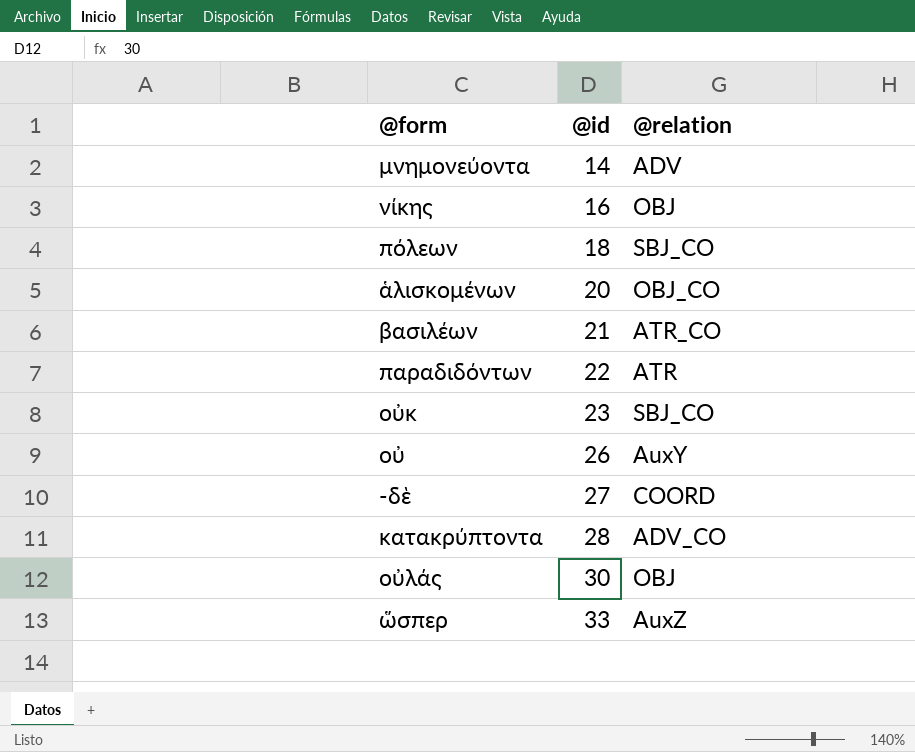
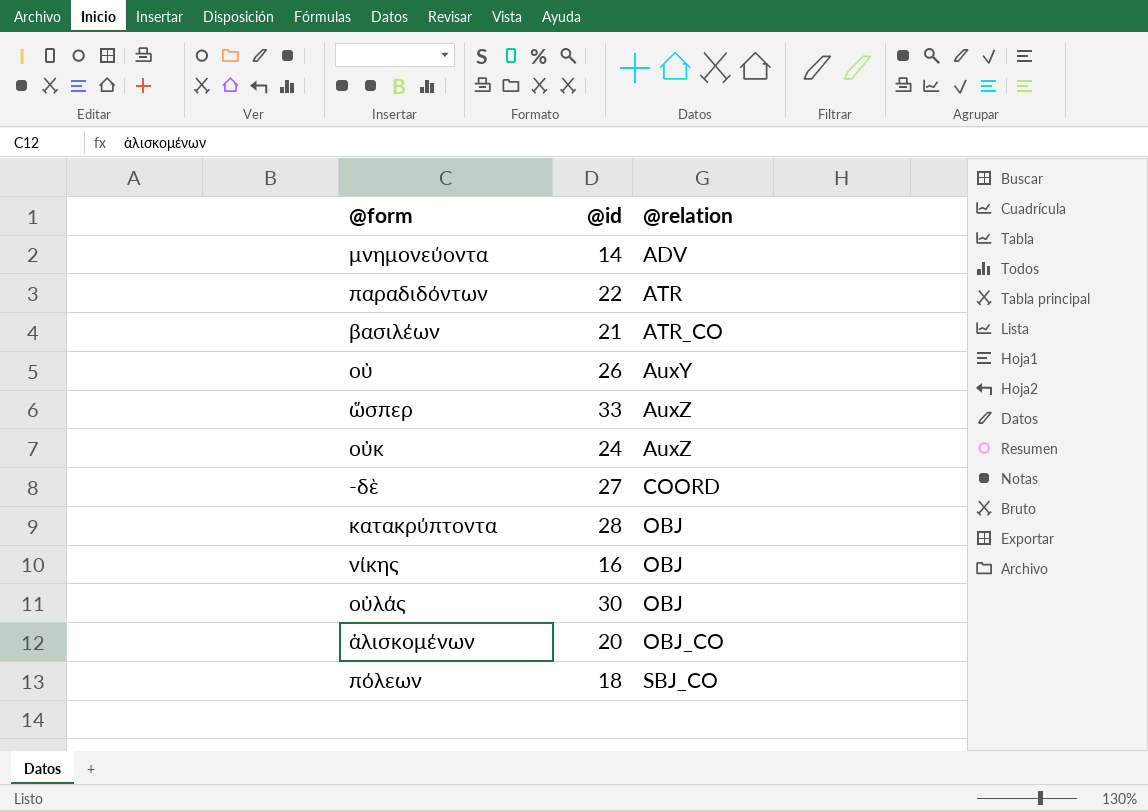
row order: @id ascending -> @relation ascending
οὐκ | @id: 23 -> 24
οὐκ | @relation: SBJ_CO -> AuxZ
κατακρύπτοντα | @relation: ADV_CO -> OBJ

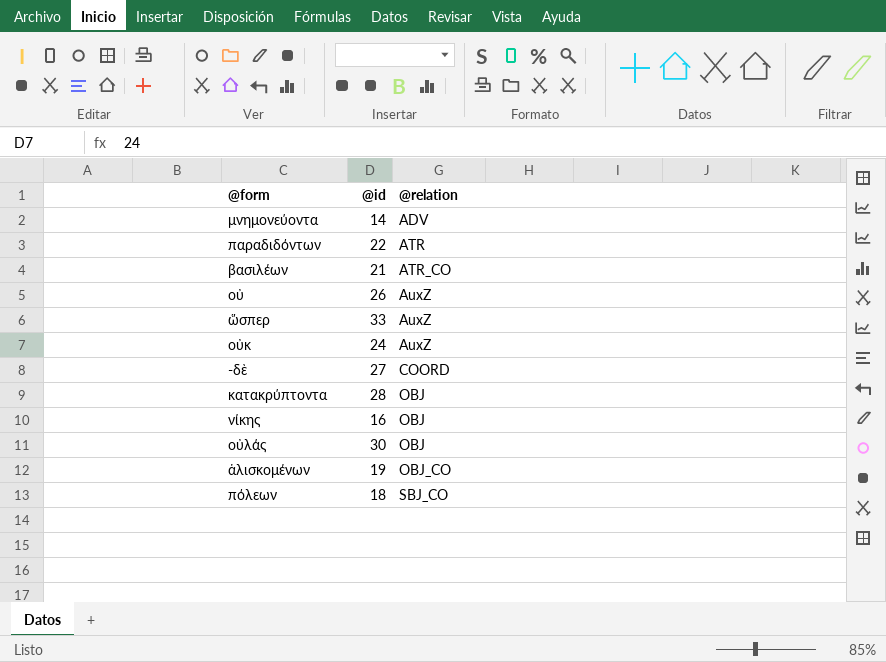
οὐ | @relation: AuxY -> AuxZ
ἁλισκομένων | @id: 20 -> 19

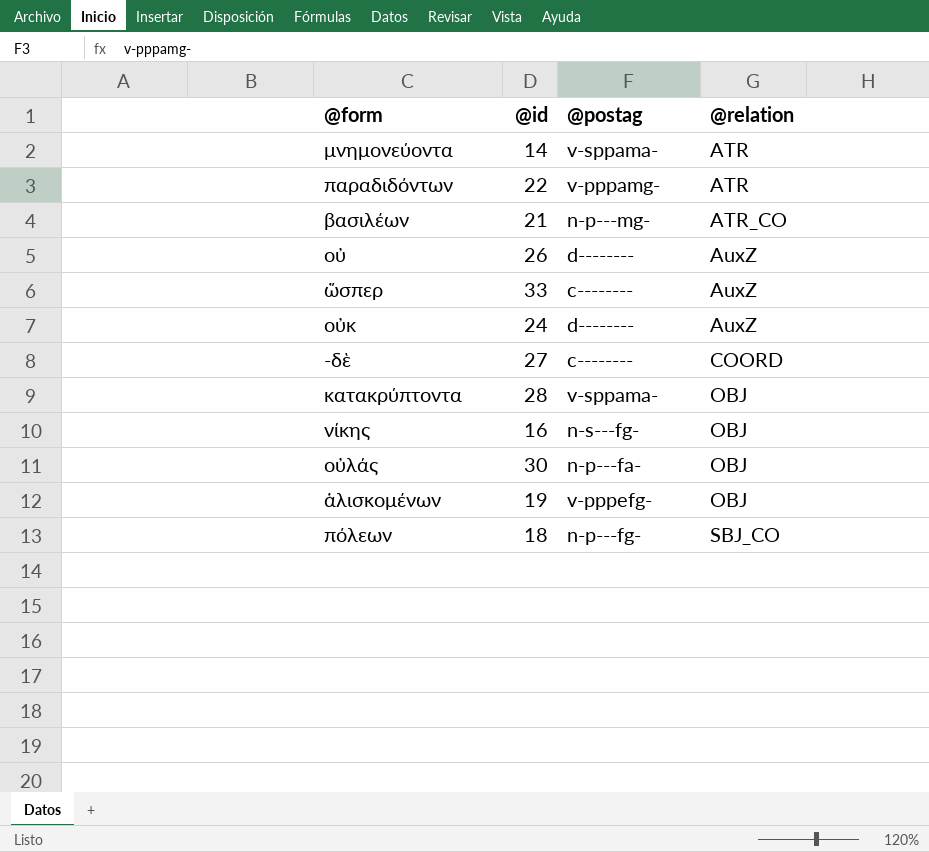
column @postag | position: none -> 3
μνημονεύοντα | @relation: ADV -> ATR
ἁλισκομένων | @relation: OBJ_CO -> OBJ

